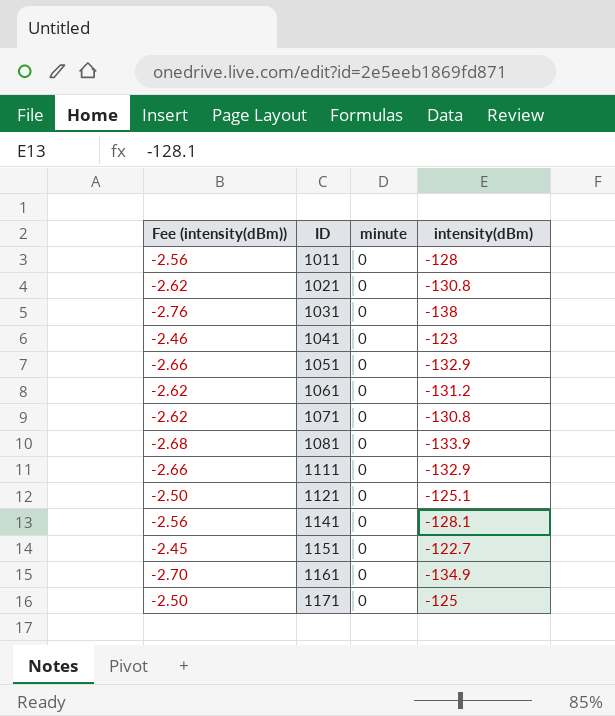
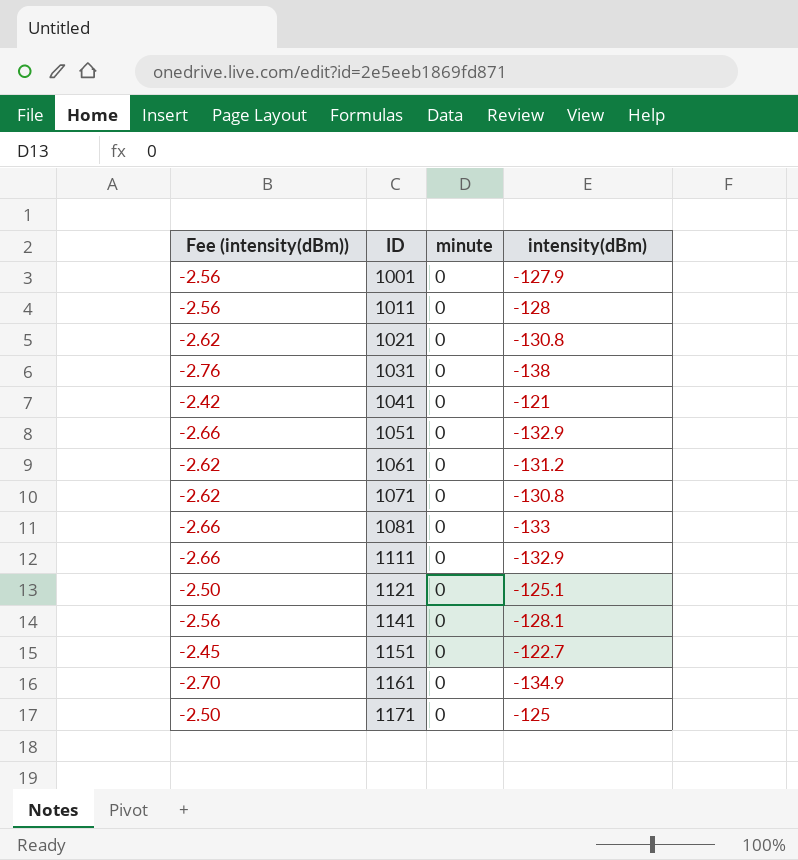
row 1001: none -> -2.56 | 0 | -127.9
1041 | Fee (intensity(dBm)): -2.46 -> -2.42
1041 | intensity(dBm): -123 -> -121
1081 | Fee (intensity(dBm)): -2.68 -> -2.66
1081 | intensity(dBm): -133.9 -> -133

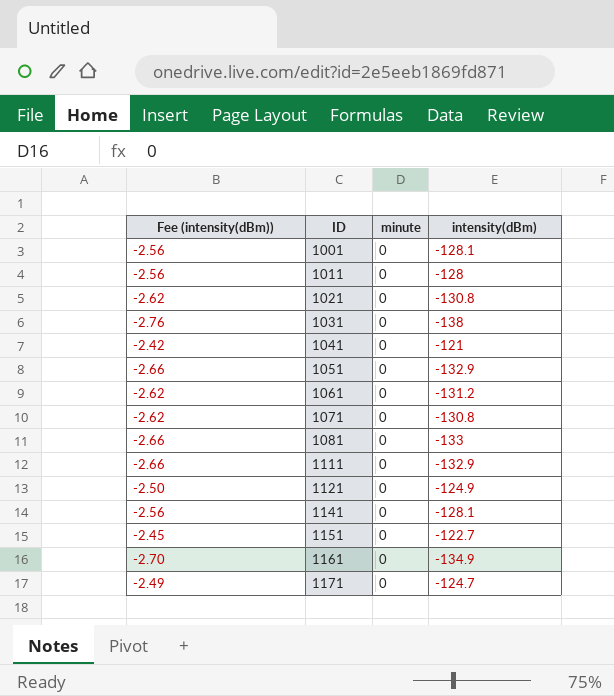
1001 | intensity(dBm): -127.9 -> -128.1
1121 | intensity(dBm): -125.1 -> -124.9
1171 | Fee (intensity(dBm)): -2.50 -> -2.49
1171 | intensity(dBm): -125 -> -124.7

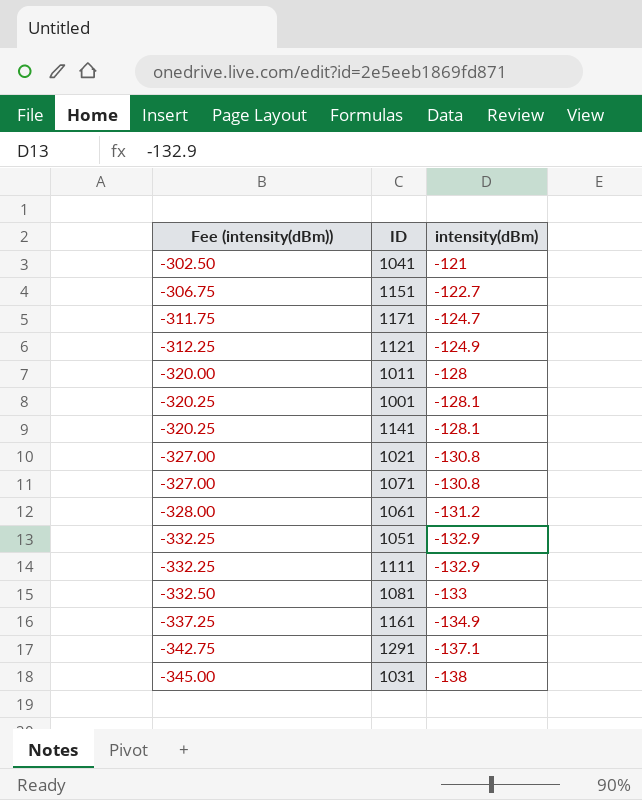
row order: ID ascending -> Fee (intensity(dBm)) descending
column minute | position: 3 -> none
column Fee (intensity(dBm)) | formula: [intensity(dBm)] * 0.02 -> [intensity(dBm)] * 2.5
row 1291: none -> -342.75 | -137.1

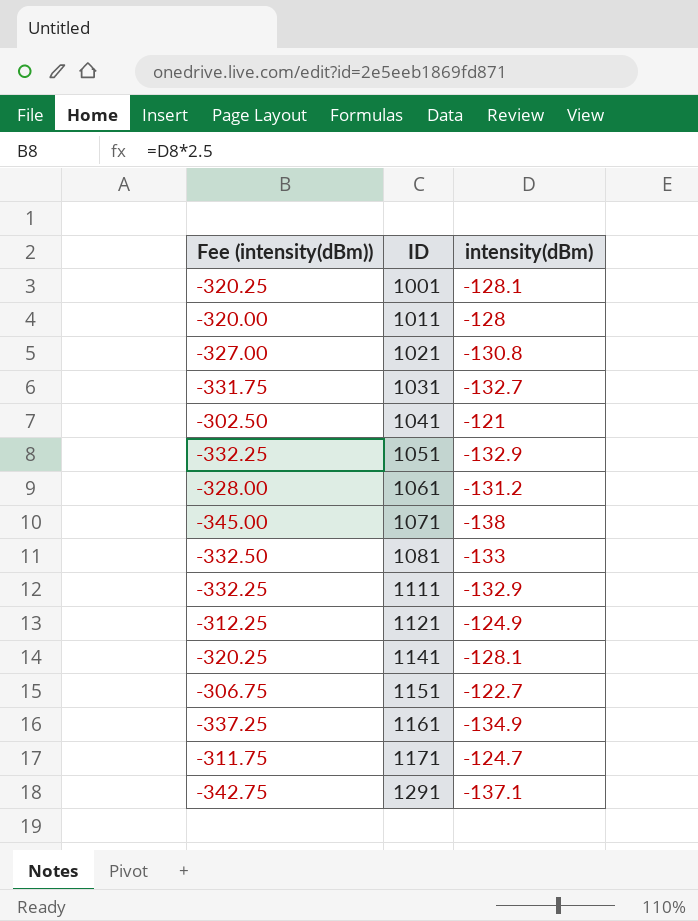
row order: Fee (intensity(dBm)) descending -> ID ascending
1031 | Fee (intensity(dBm)): -345.00 -> -331.75
1031 | intensity(dBm): -138 -> -132.7
1071 | Fee (intensity(dBm)): -327.00 -> -345.00
1071 | intensity(dBm): -130.8 -> -138

